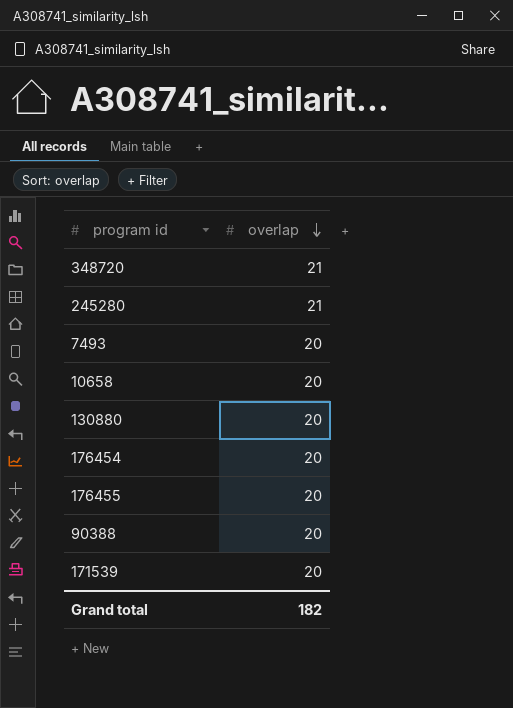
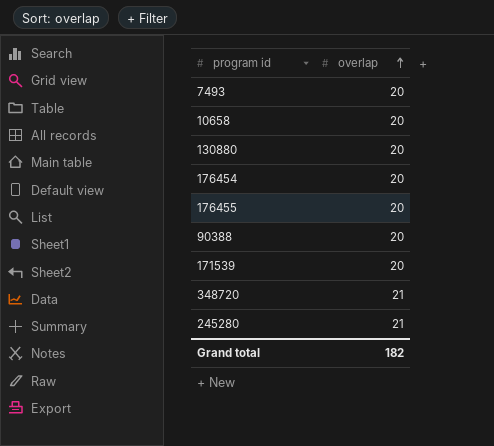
row order: overlap descending -> overlap ascending

